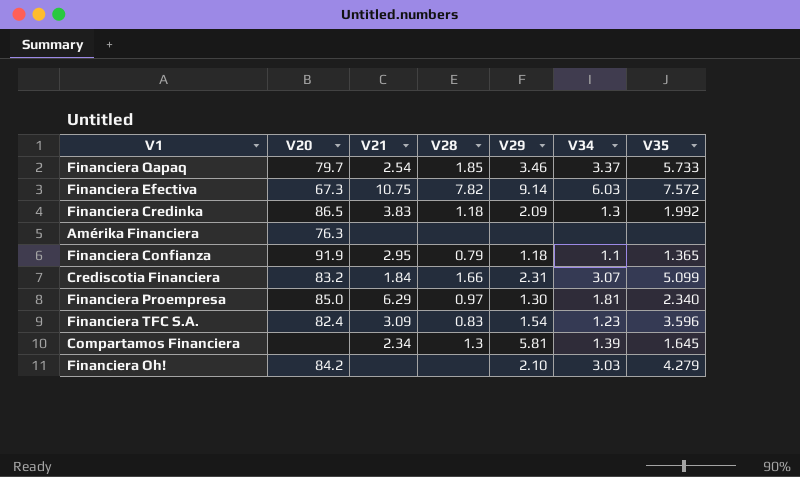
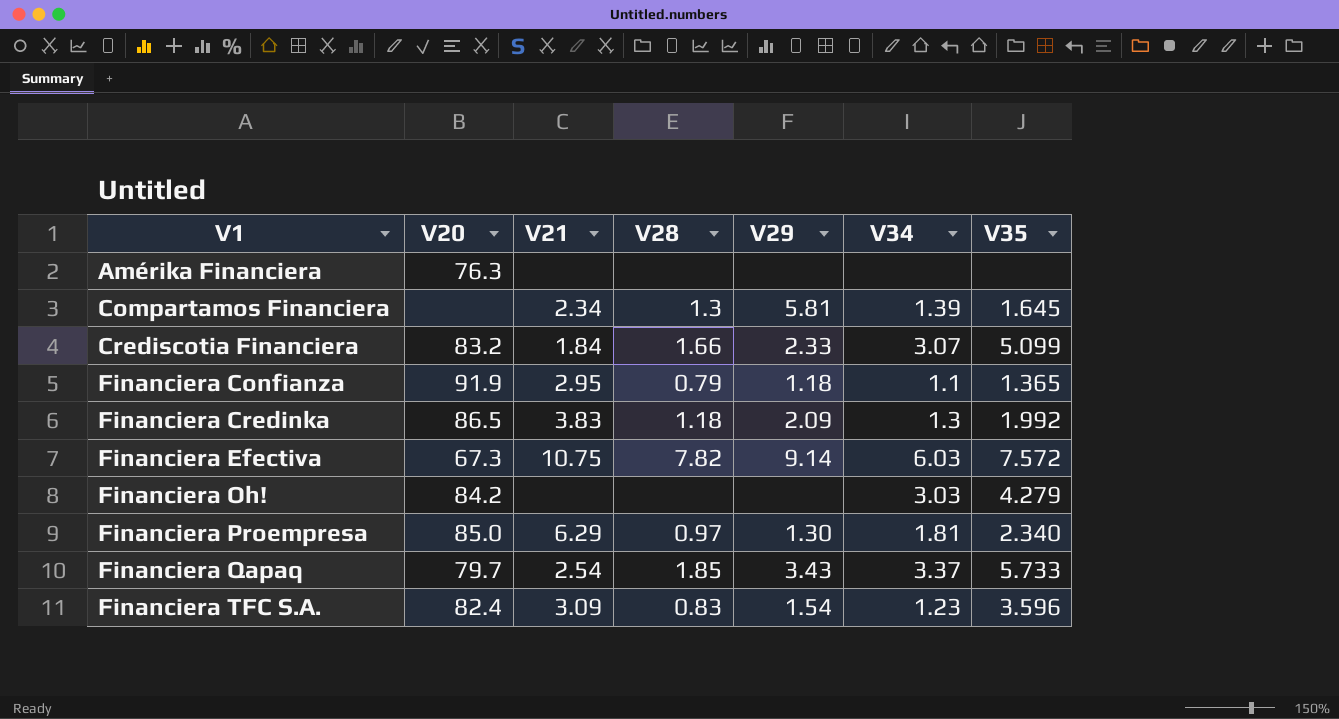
row order: none -> V1 ascending
Crediscotia Financiera | V29: 2.31 -> 2.33
Financiera Oh! | V29: 2.10 -> none
Financiera Qapaq | V29: 3.46 -> 3.43

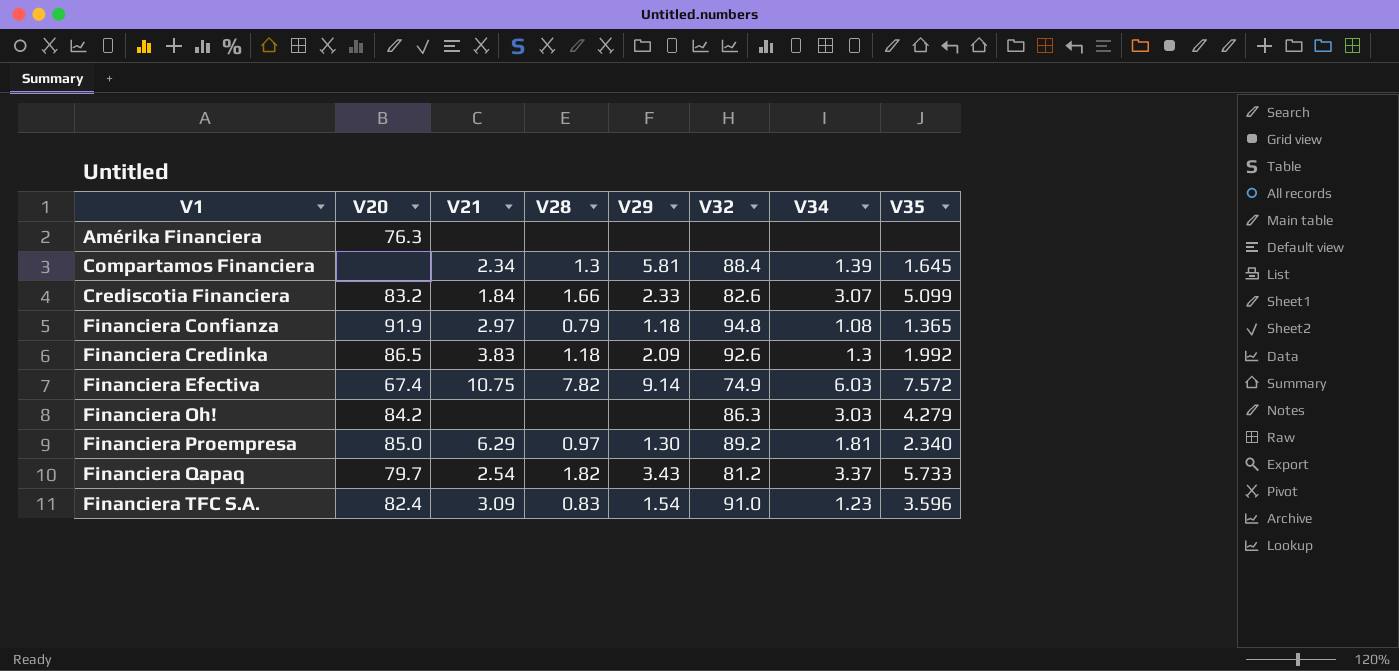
column V32 | position: none -> 6
Financiera Confianza | V21: 2.95 -> 2.97
Financiera Confianza | V34: 1.1 -> 1.08
Financiera Efectiva | V20: 67.3 -> 67.4
Financiera Qapaq | V28: 1.85 -> 1.82

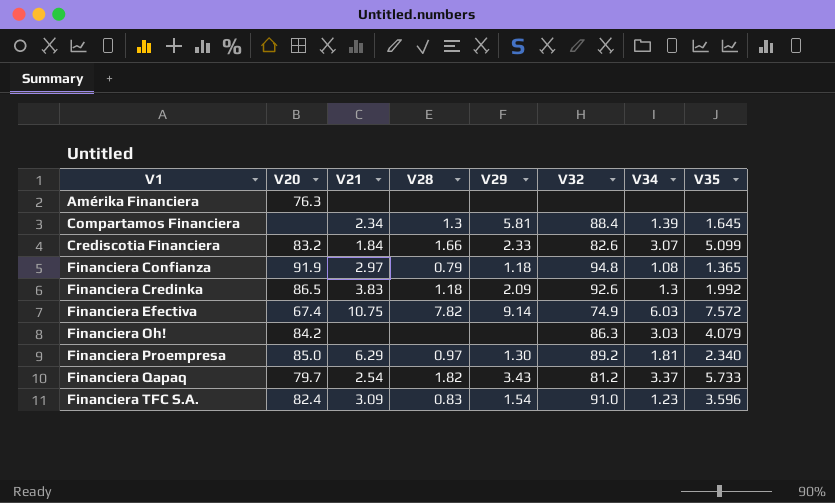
Financiera Oh! | V35: 4.279 -> 4.079

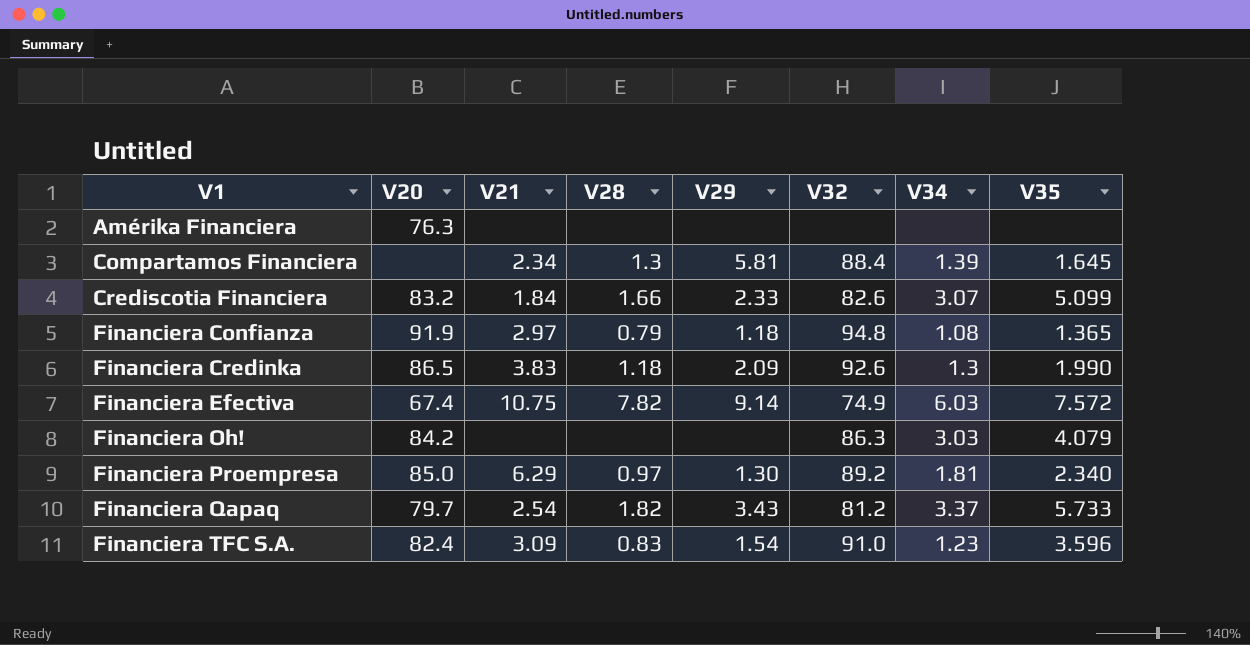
Financiera Credinka | V35: 1.992 -> 1.990

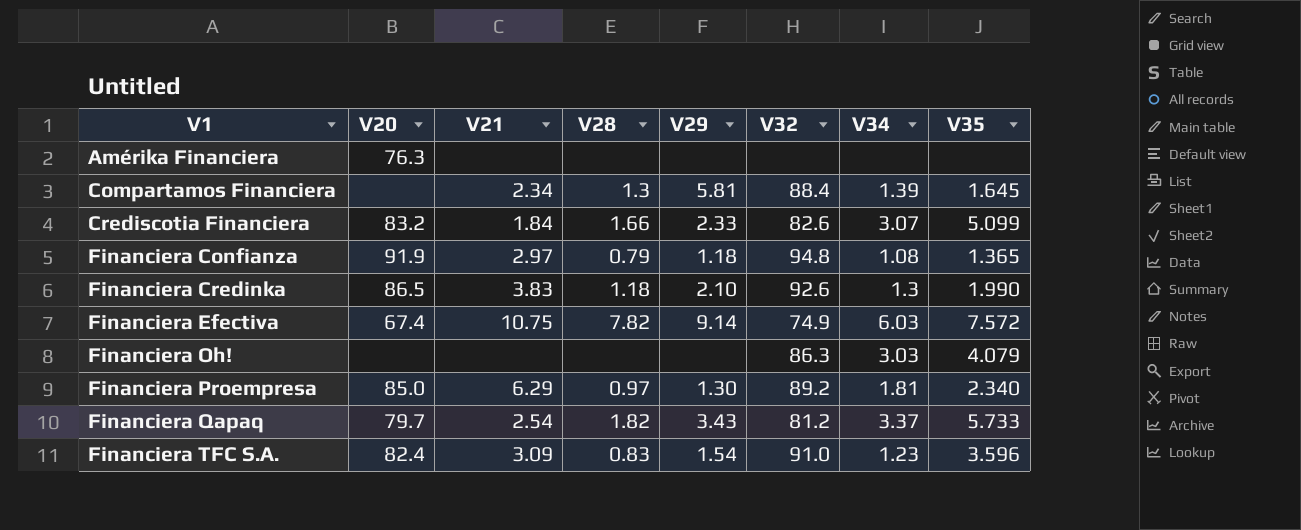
Financiera Credinka | V29: 2.09 -> 2.10
Financiera Oh! | V20: 84.2 -> none

